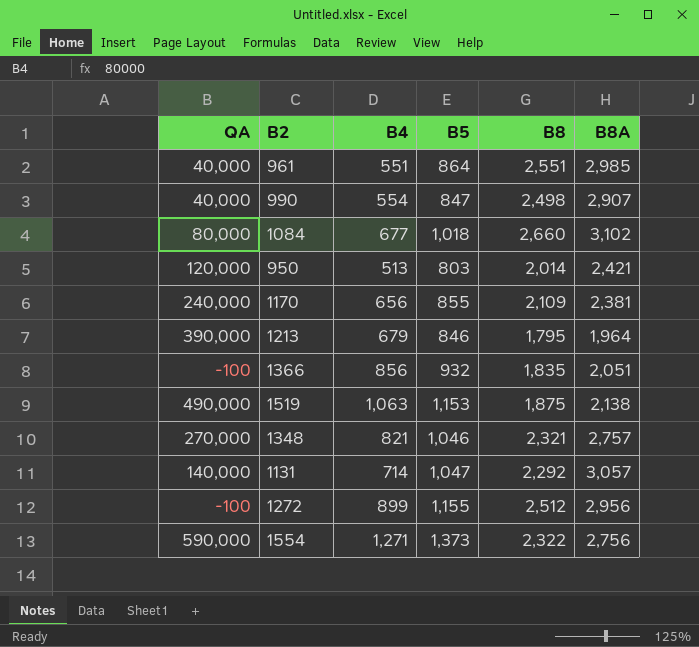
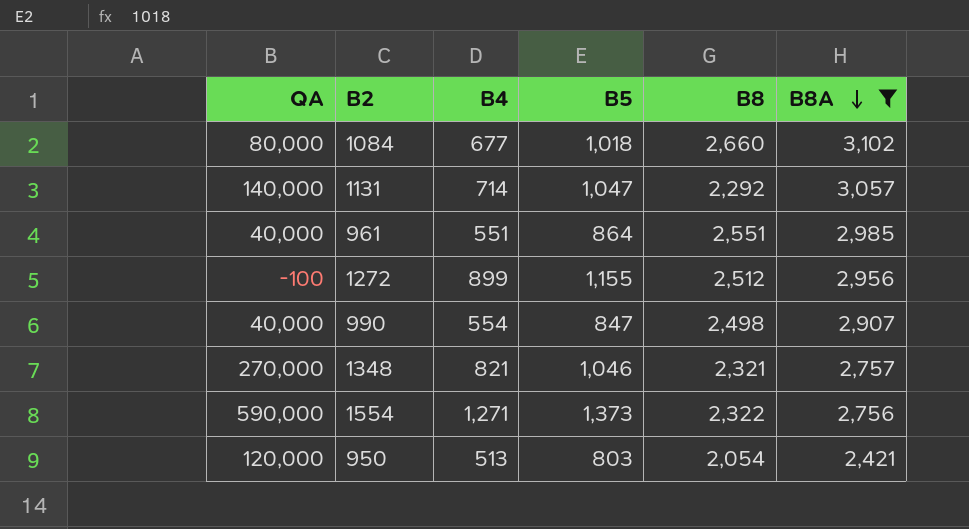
filter: none -> B8A >= 2,421
row order: none -> B8A descending
950 | B8: 2,014 -> 2,054

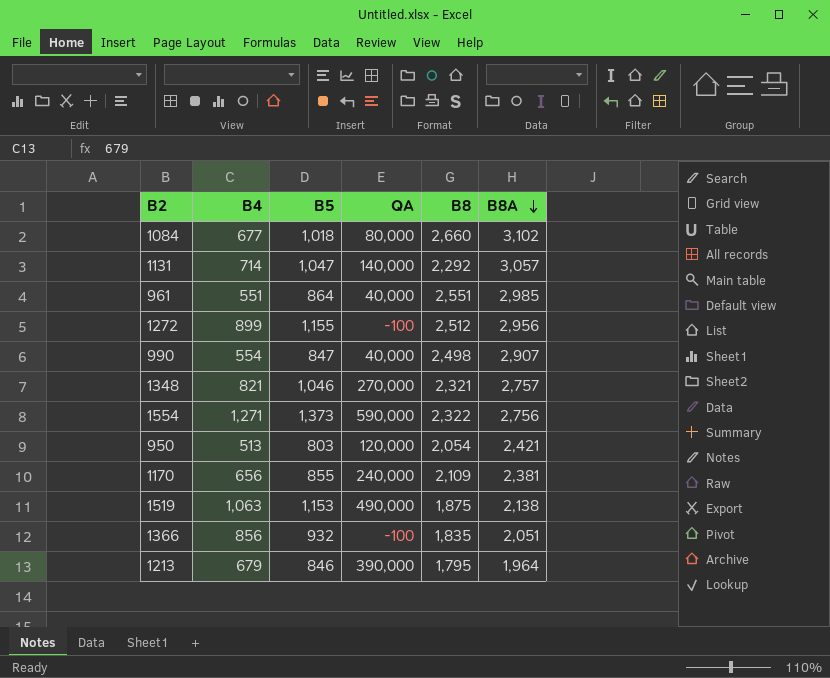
filter: B8A >= 2,421 -> none
column QA | position: 1 -> 4

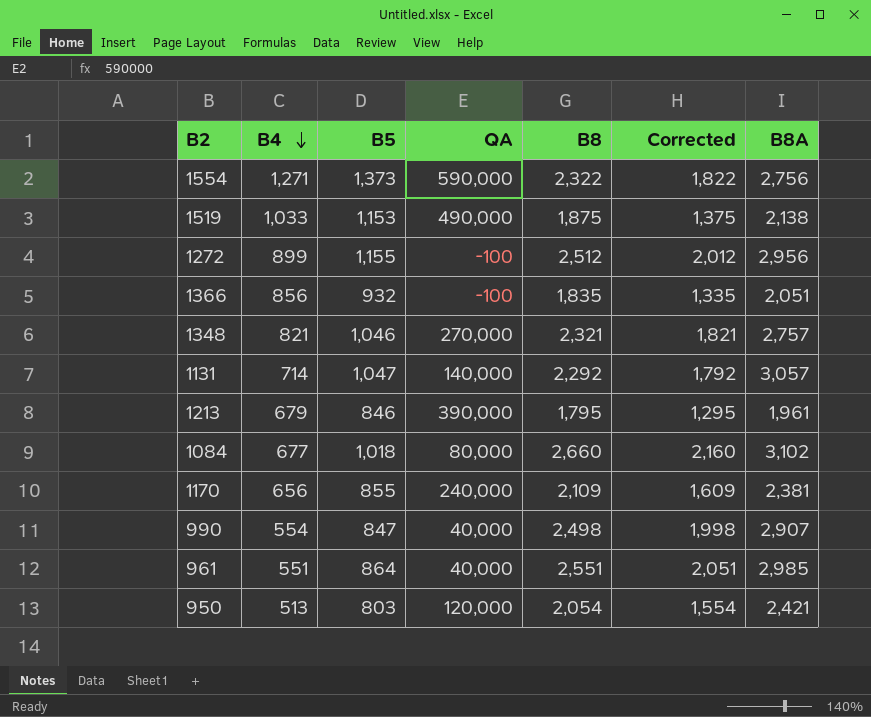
row order: B8A descending -> B4 descending
column Corrected | formula: none -> [B8] - 500
1519 | B4: 1,063 -> 1,033
1213 | B8A: 1,964 -> 1,961

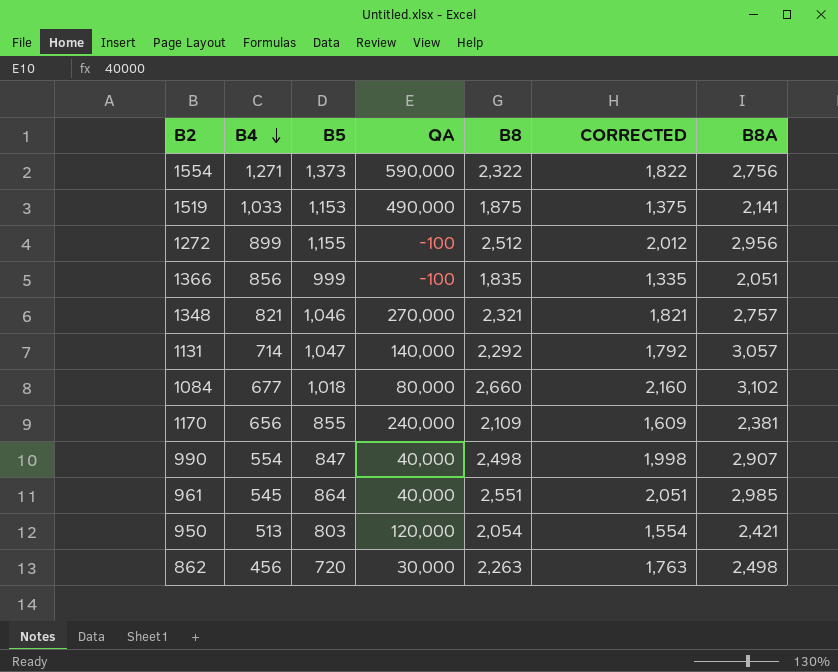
column name: Corrected -> CORRECTED
row 1213: 679 | 846 | 390,000 | 1,795 | 1,295 | 1,961 -> none
1519 | B8A: 2,138 -> 2,141
1366 | B5: 932 -> 999
961 | B4: 551 -> 545
row 862: none -> 456 | 720 | 30,000 | 2,263 | 1,763 | 2,498

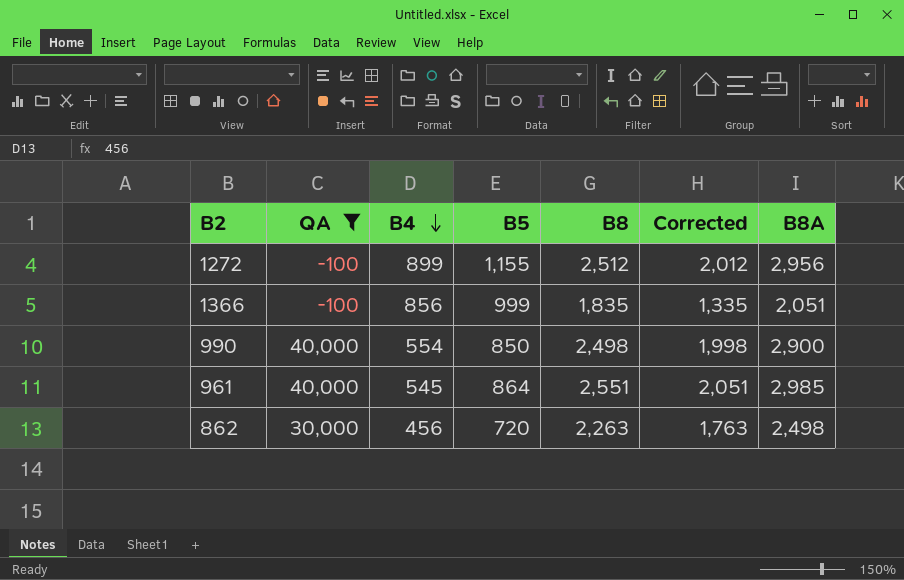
filter: none -> QA <= 40,000
column QA | position: 4 -> 2
column name: CORRECTED -> Corrected
990 | B5: 847 -> 850
990 | B8A: 2,907 -> 2,900

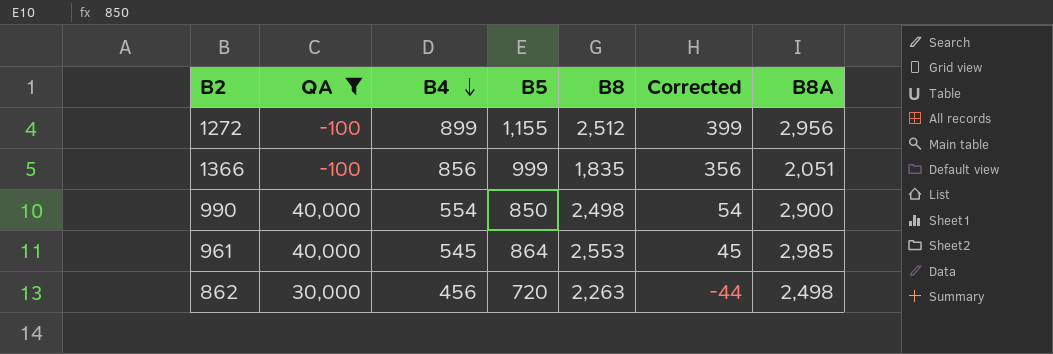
column Corrected | formula: [B8] - 500 -> [B4] - 500
961 | B8: 2,551 -> 2,553

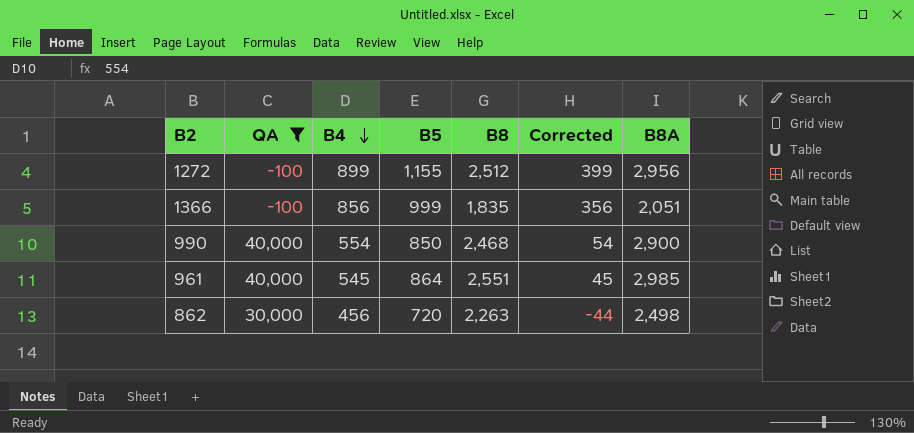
990 | B8: 2,498 -> 2,468
961 | B8: 2,553 -> 2,551

